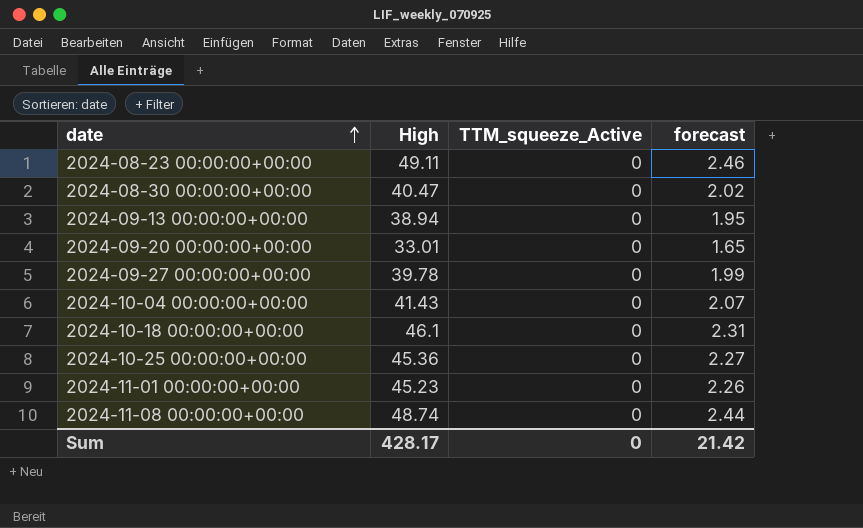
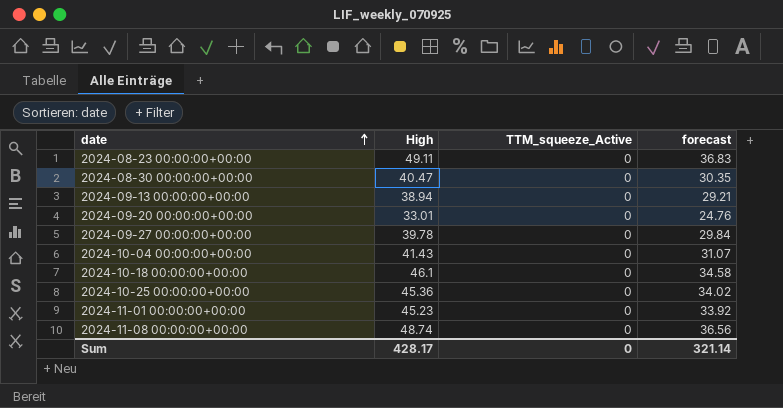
column forecast | formula: [High] * 0.05 -> [High] * 0.75
Sum | forecast: 21.42 -> 321.14

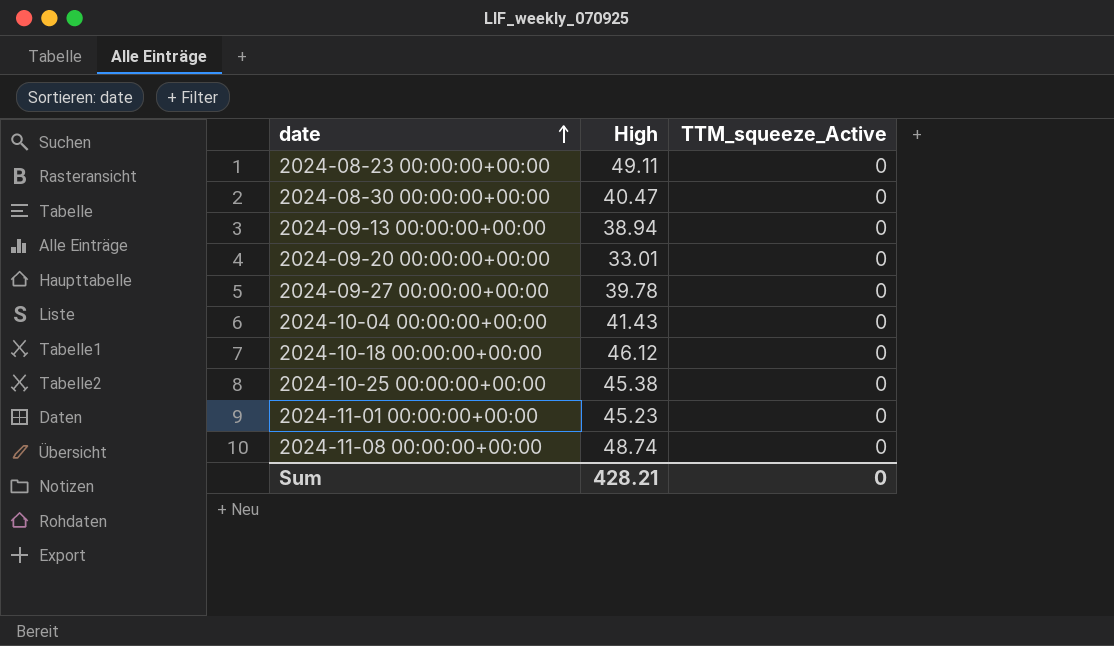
column forecast | formula: [High] * 0.75 -> none
2024-10-18 00:00:00+00:00 | High: 46.1 -> 46.12
2024-10-25 00:00:00+00:00 | High: 45.36 -> 45.38
Sum | High: 428.17 -> 428.21

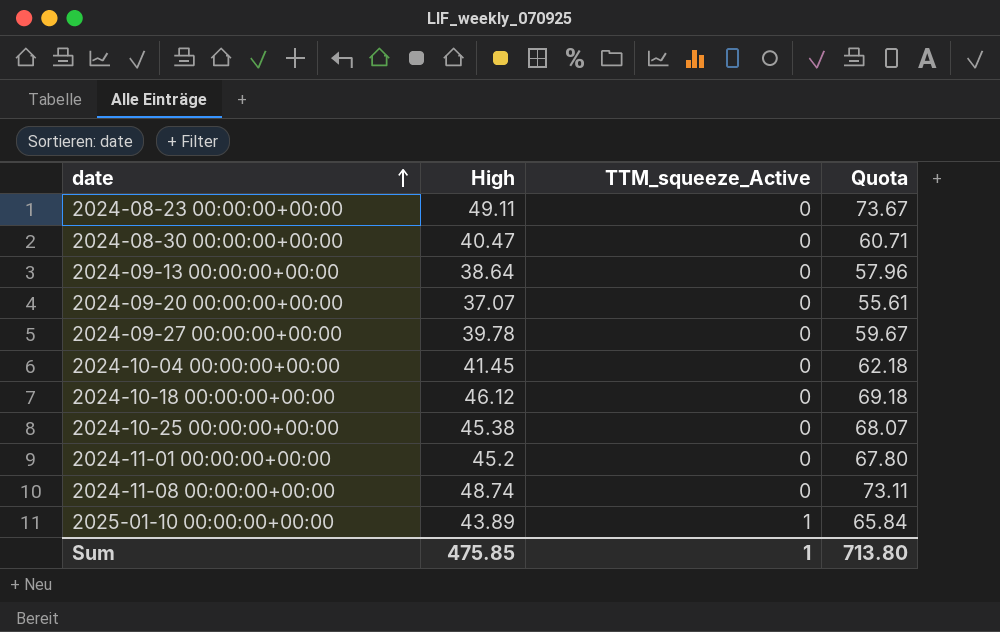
column Quota | formula: none -> [High] * 1.5
2024-09-13 00:00:00+00:00 | High: 38.94 -> 38.64
2024-09-20 00:00:00+00:00 | High: 33.01 -> 37.07
2024-10-04 00:00:00+00:00 | High: 41.43 -> 41.45
2024-11-01 00:00:00+00:00 | High: 45.23 -> 45.2
row 2025-01-10 00:00:00+00:00: none -> 43.89 | 1 | 65.84
Sum | High: 428.21 -> 475.85
Sum | TTM_squeeze_Active: 0 -> 1

